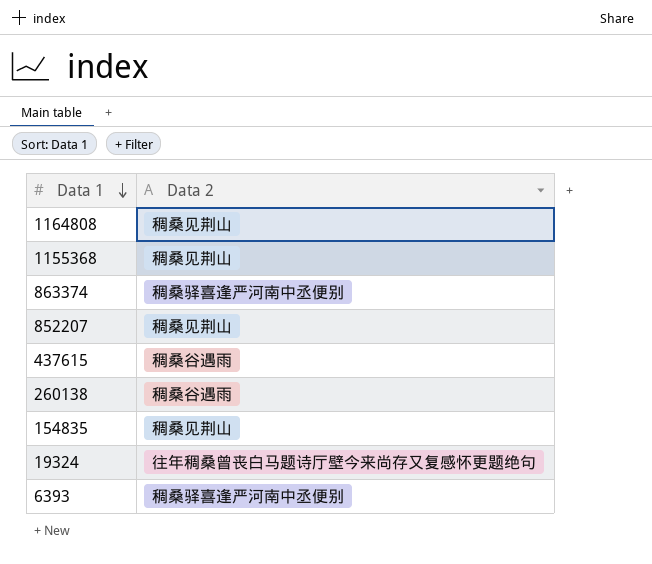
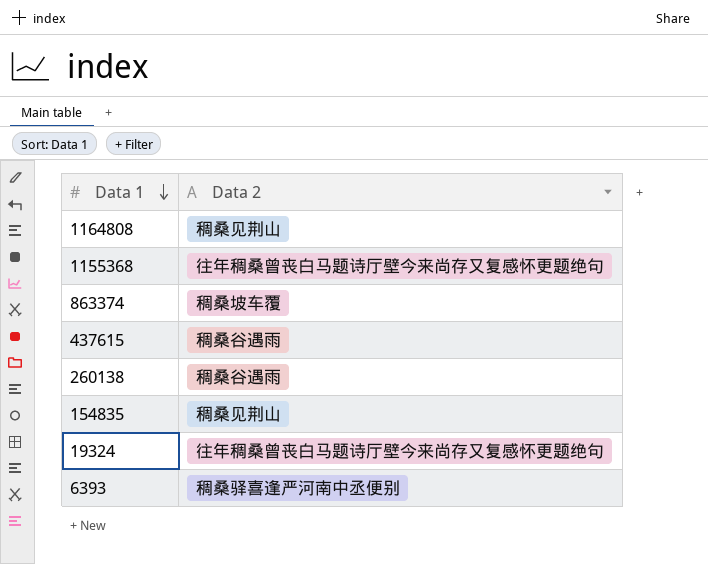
row 852207: 稠桑见荆山 -> none
1155368 | Data 2: 稠桑见荆山 -> 往年稠桑曾丧白马题诗厅壁今来尚存又复感怀更题绝句
863374 | Data 2: 稠桑驿喜逢严河南中丞便别 -> 稠桑坡车覆

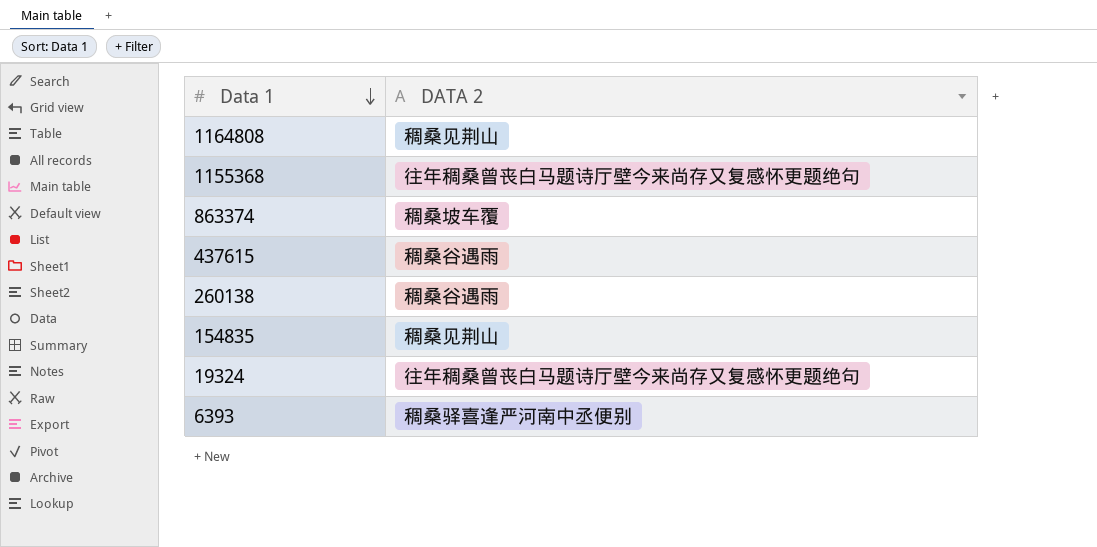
column name: Data 2 -> DATA 2

